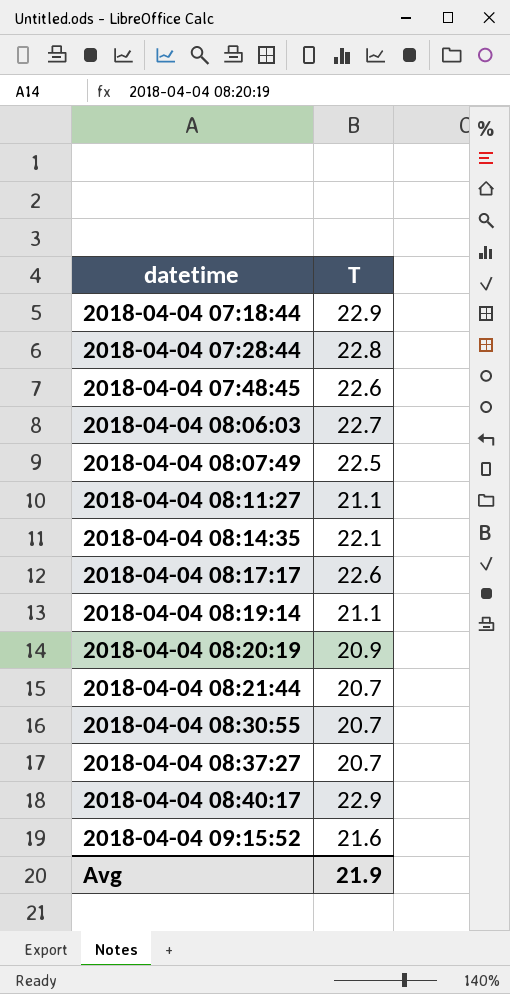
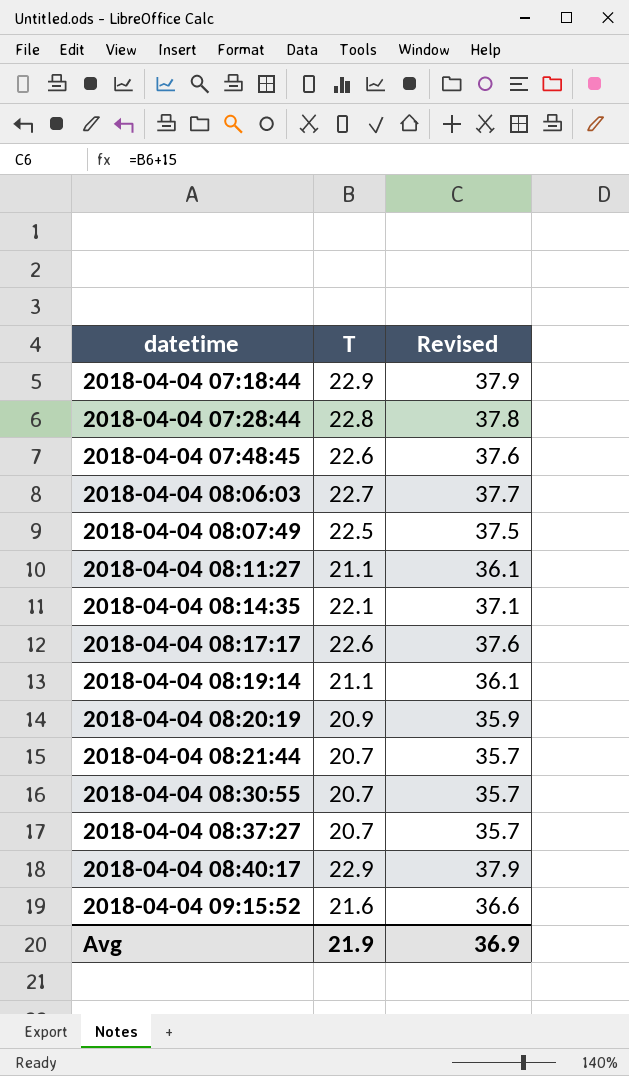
column Revised | formula: none -> [T] + 15

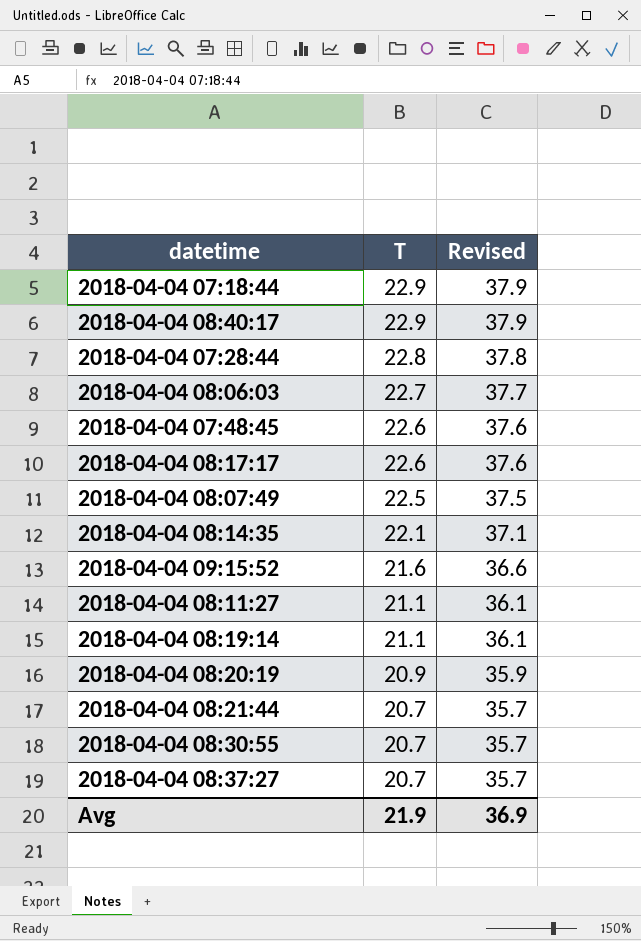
row order: datetime ascending -> T descending

